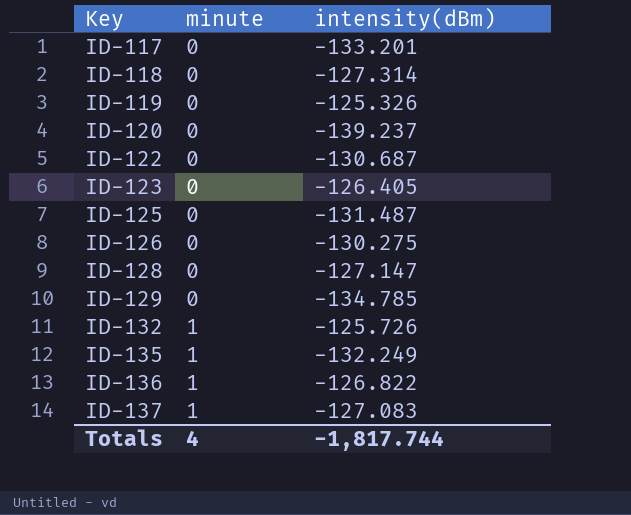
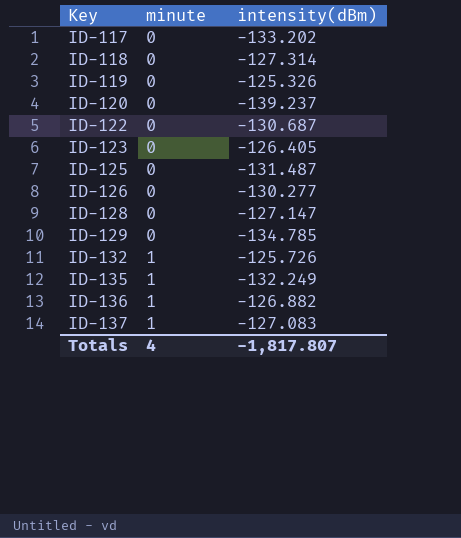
ID-117 | intensity(dBm): -133.201 -> -133.202
ID-126 | intensity(dBm): -130.275 -> -130.277
ID-136 | intensity(dBm): -126.822 -> -126.882
Totals | intensity(dBm): -1,817.744 -> -1,817.807

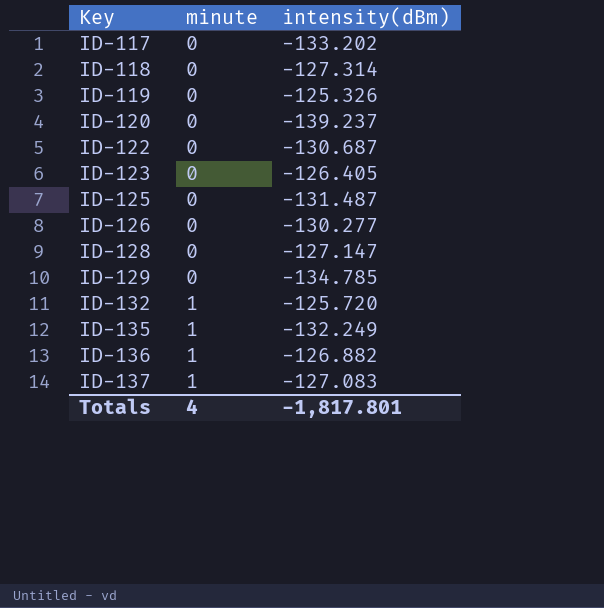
ID-132 | intensity(dBm): -125.726 -> -125.720
Totals | intensity(dBm): -1,817.807 -> -1,817.801

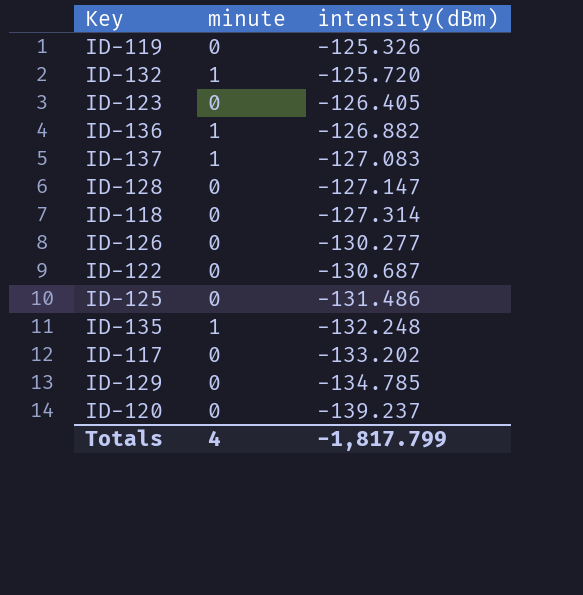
row order: Key ascending -> intensity(dBm) descending
ID-125 | intensity(dBm): -131.487 -> -131.486
ID-135 | intensity(dBm): -132.249 -> -132.248
Totals | intensity(dBm): -1,817.801 -> -1,817.799

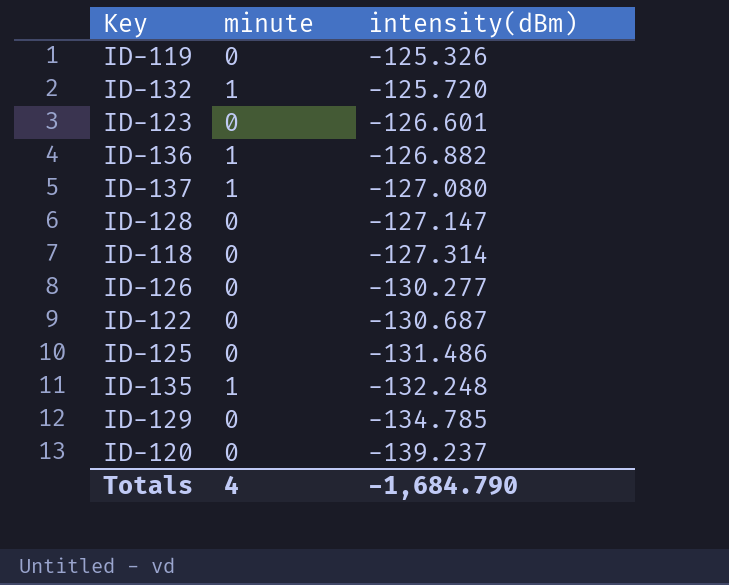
row ID-117: 0 | -133.202 -> none
ID-123 | intensity(dBm): -126.405 -> -126.601
ID-137 | intensity(dBm): -127.083 -> -127.080
Totals | intensity(dBm): -1,817.799 -> -1,684.790

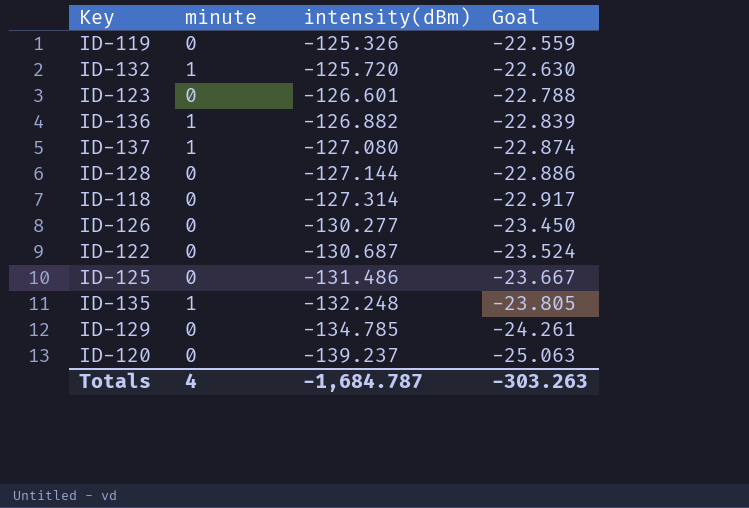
column Goal | formula: none -> [intensity(dBm)] * 0.18
ID-128 | intensity(dBm): -127.147 -> -127.144
Totals | intensity(dBm): -1,684.790 -> -1,684.787

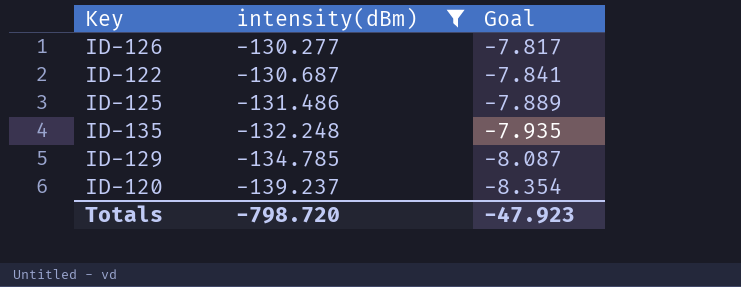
filter: none -> intensity(dBm) <= -130.277
column minute | position: 2 -> none
column Goal | formula: [intensity(dBm)] * 0.18 -> [intensity(dBm)] * 0.06
Totals | intensity(dBm): -1,684.787 -> -798.720
Totals | Goal: -303.263 -> -47.923

